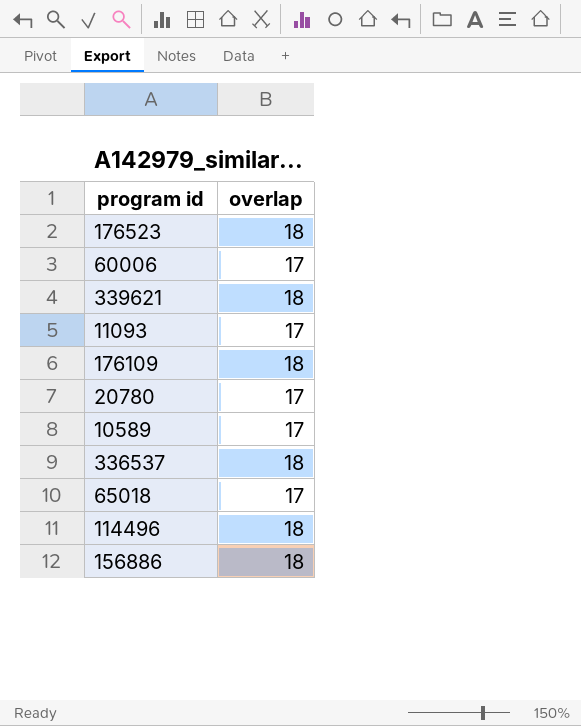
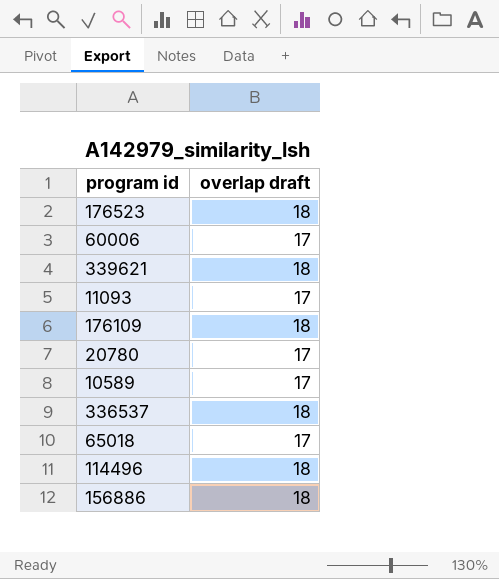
column name: overlap -> overlap draft

